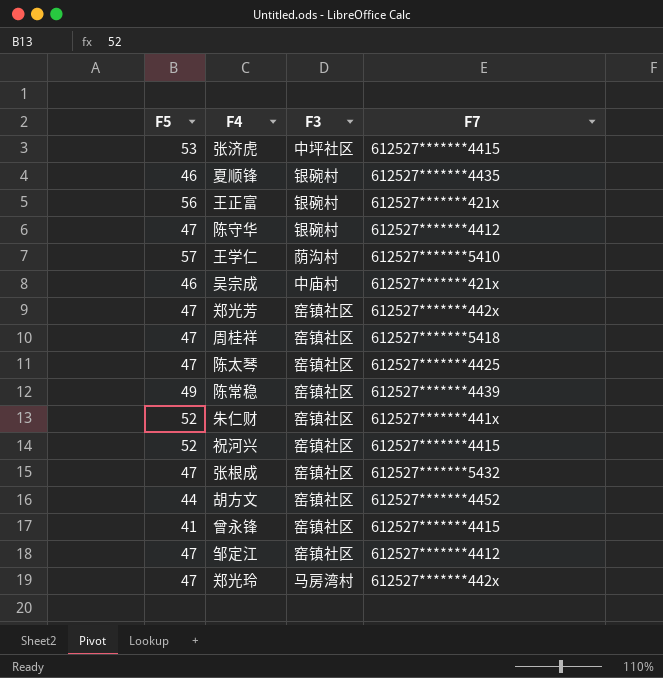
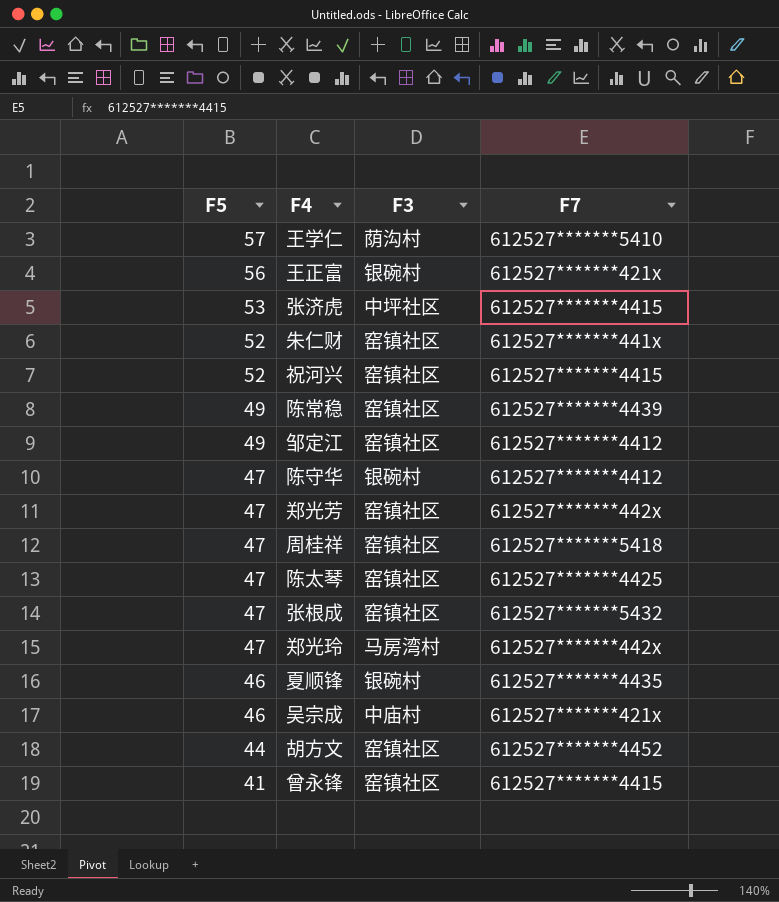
row order: none -> F5 descending
邹定江 | F5: 47 -> 49

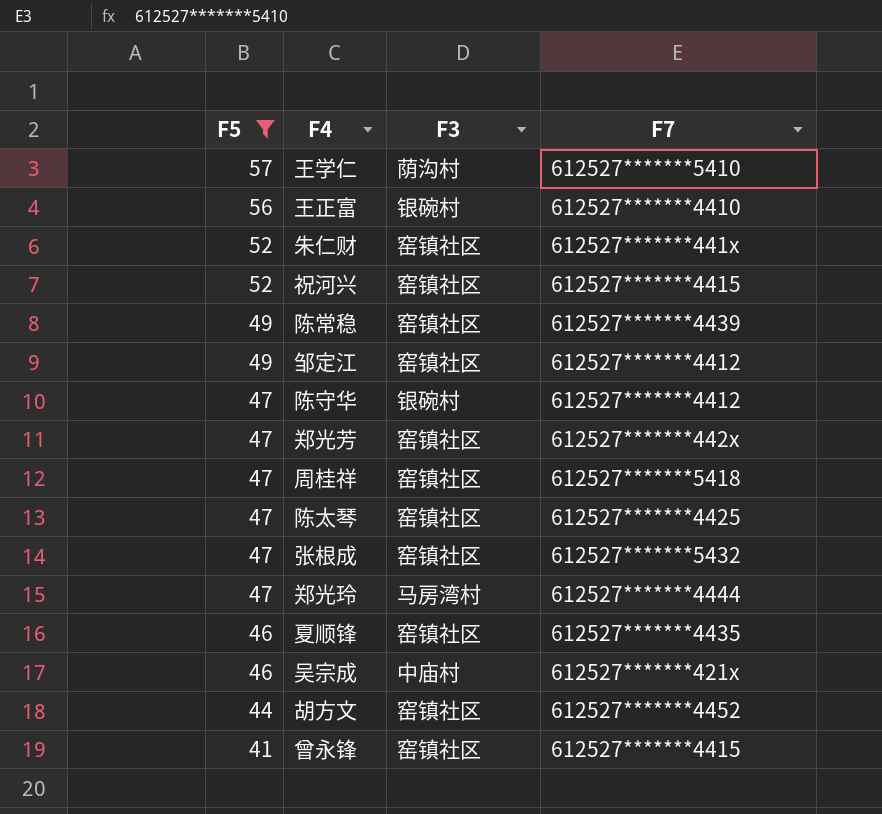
filter: none -> F5 != 53
王正富 | F7: 612527*******421x -> 612527*******4410
郑光玲 | F7: 612527*******442x -> 612527*******4444
夏顺锋 | F3: 银碗村 -> 窑镇社区

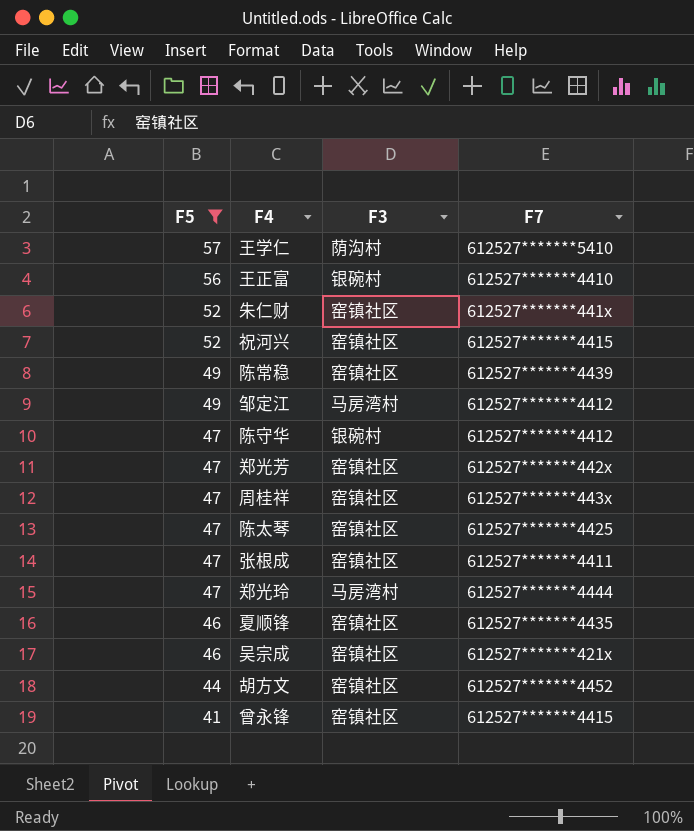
邹定江 | F3: 窑镇社区 -> 马房湾村
周桂祥 | F7: 612527*******5418 -> 612527*******443x
张根成 | F7: 612527*******5432 -> 612527*******4411
吴宗成 | F3: 中庙村 -> 窑镇社区

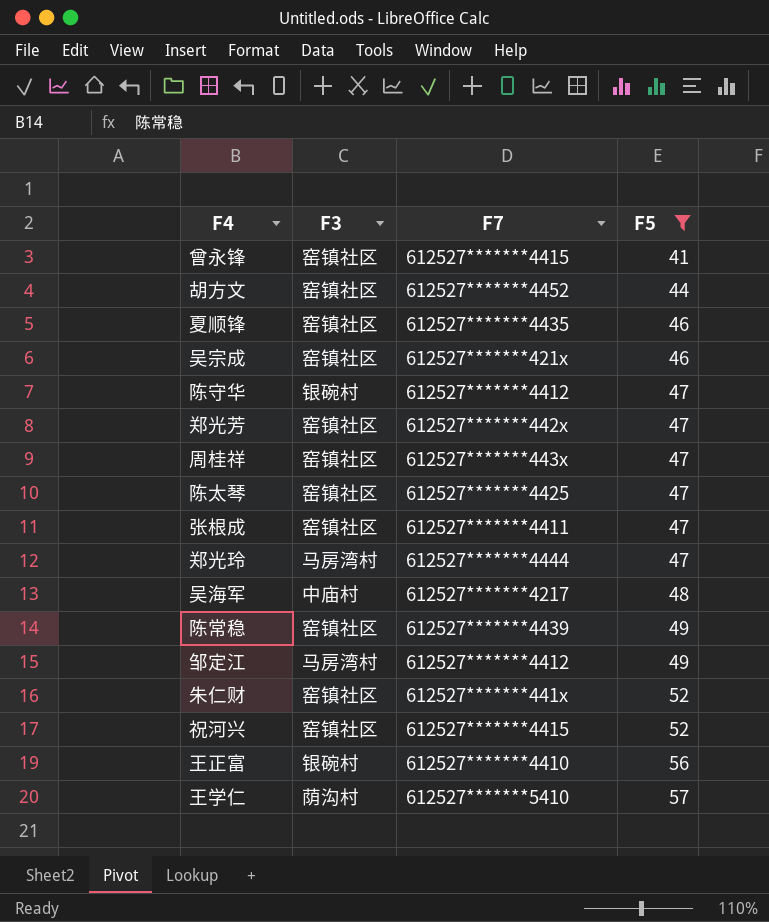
row order: F5 descending -> F5 ascending
column F5 | position: 1 -> 4
row 吴海军: none -> 中庙村 | 612527*******4217 | 48

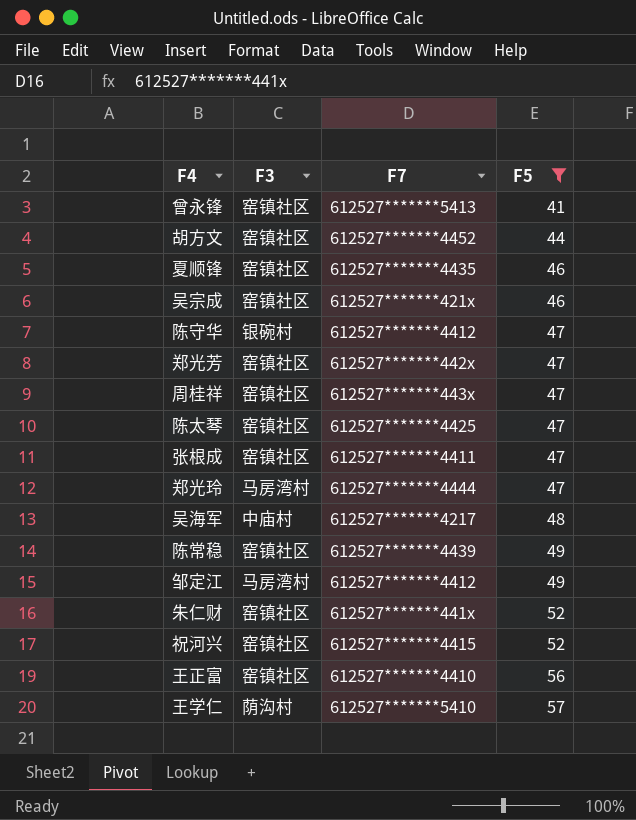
曾永锋 | F7: 612527*******4415 -> 612527*******5413
王正富 | F3: 银碗村 -> 窑镇社区

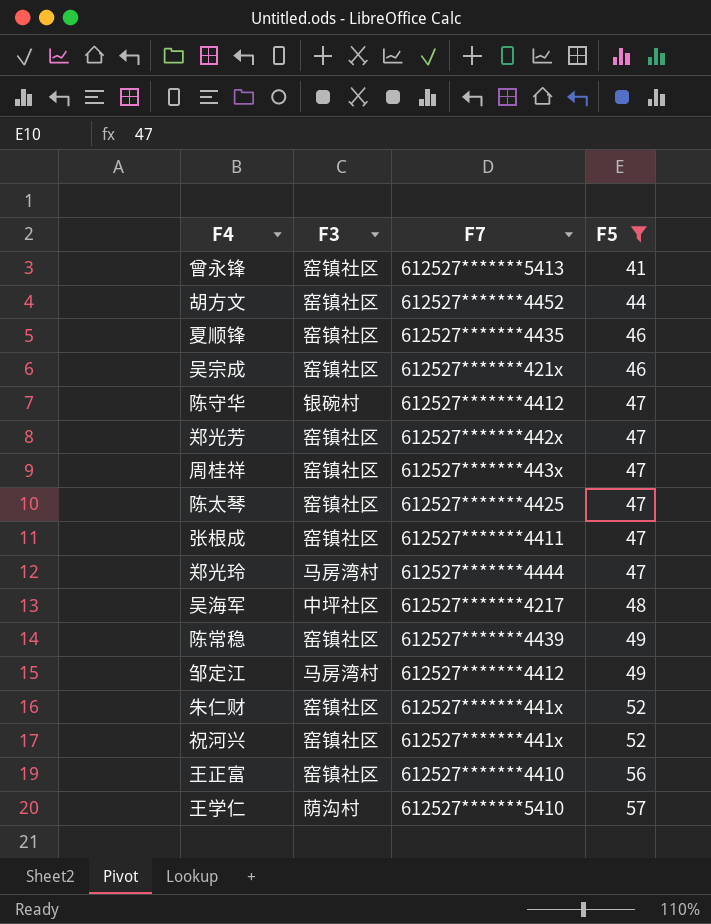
吴海军 | F3: 中庙村 -> 中坪社区
祝河兴 | F7: 612527*******4415 -> 612527*******441x

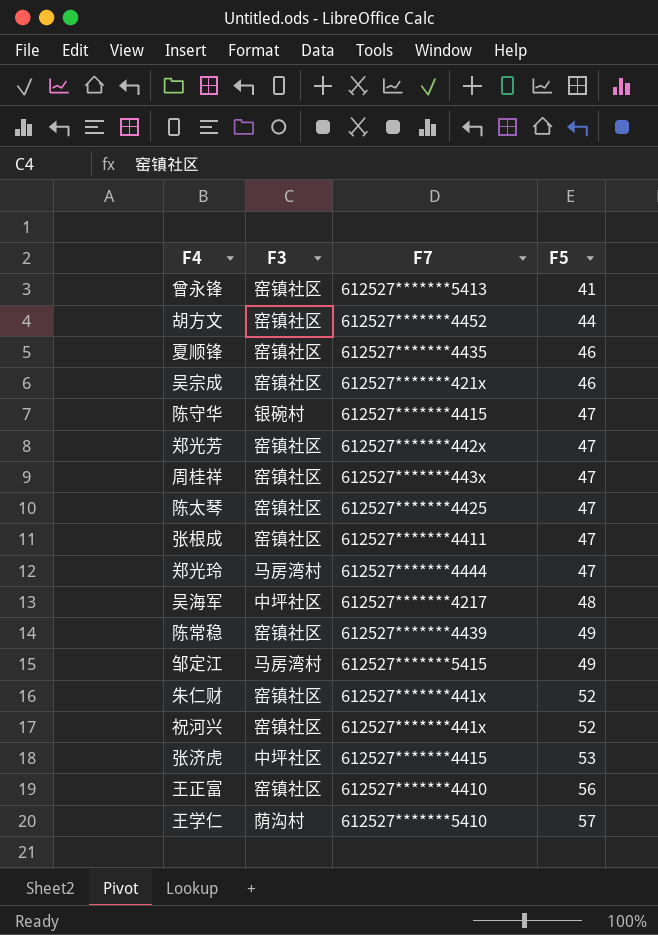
filter: F5 != 53 -> none
陈守华 | F7: 612527*******4412 -> 612527*******4415
邹定江 | F7: 612527*******4412 -> 612527*******5415

